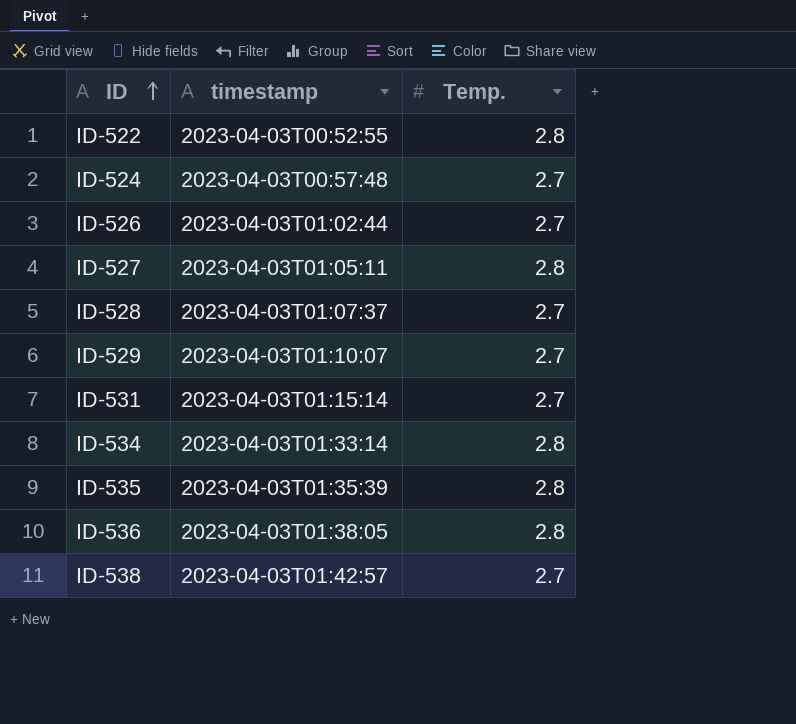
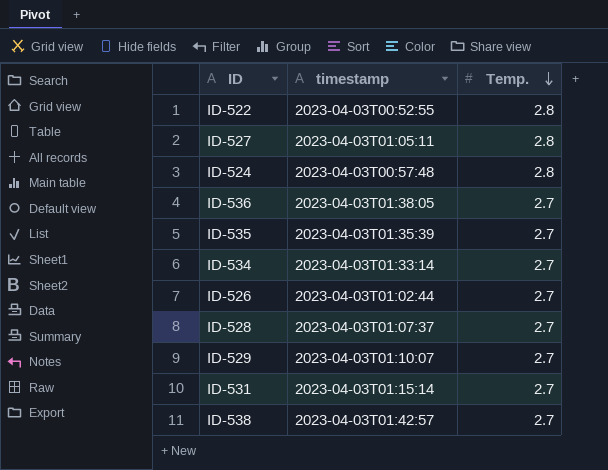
row order: ID ascending -> Temp. descending
ID-524 | Temp.: 2.7 -> 2.8
ID-536 | Temp.: 2.8 -> 2.7
ID-535 | Temp.: 2.8 -> 2.7
ID-534 | Temp.: 2.8 -> 2.7

